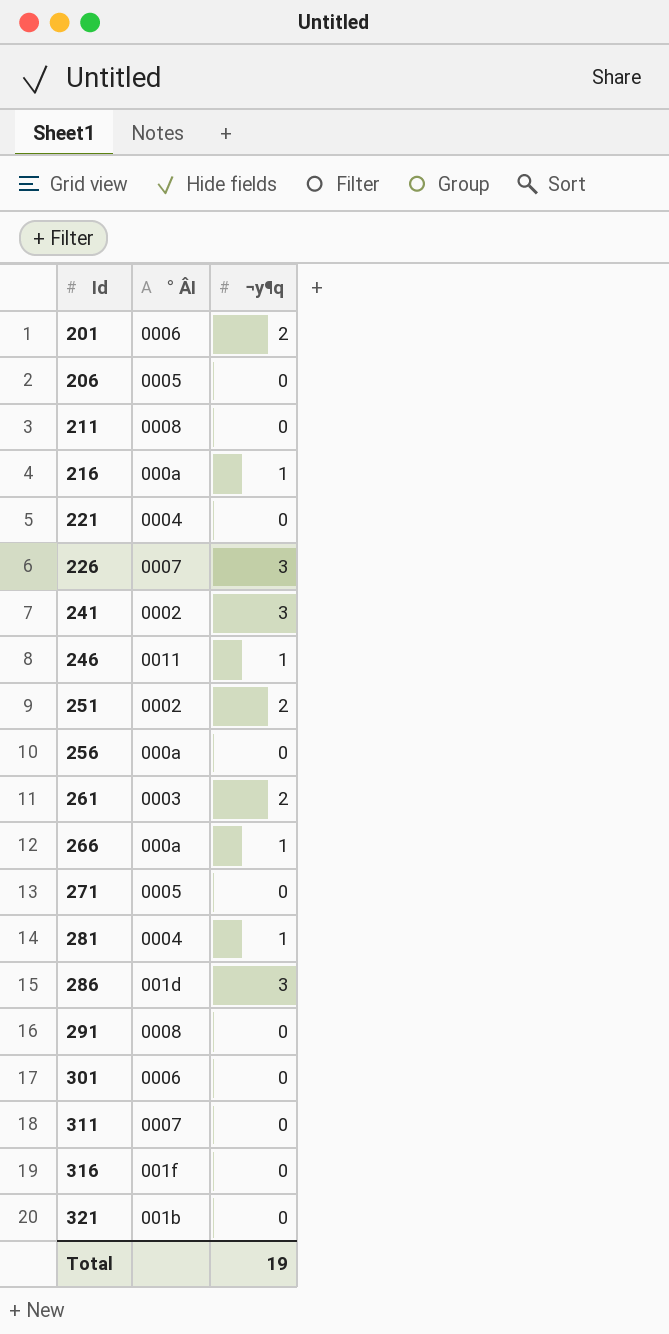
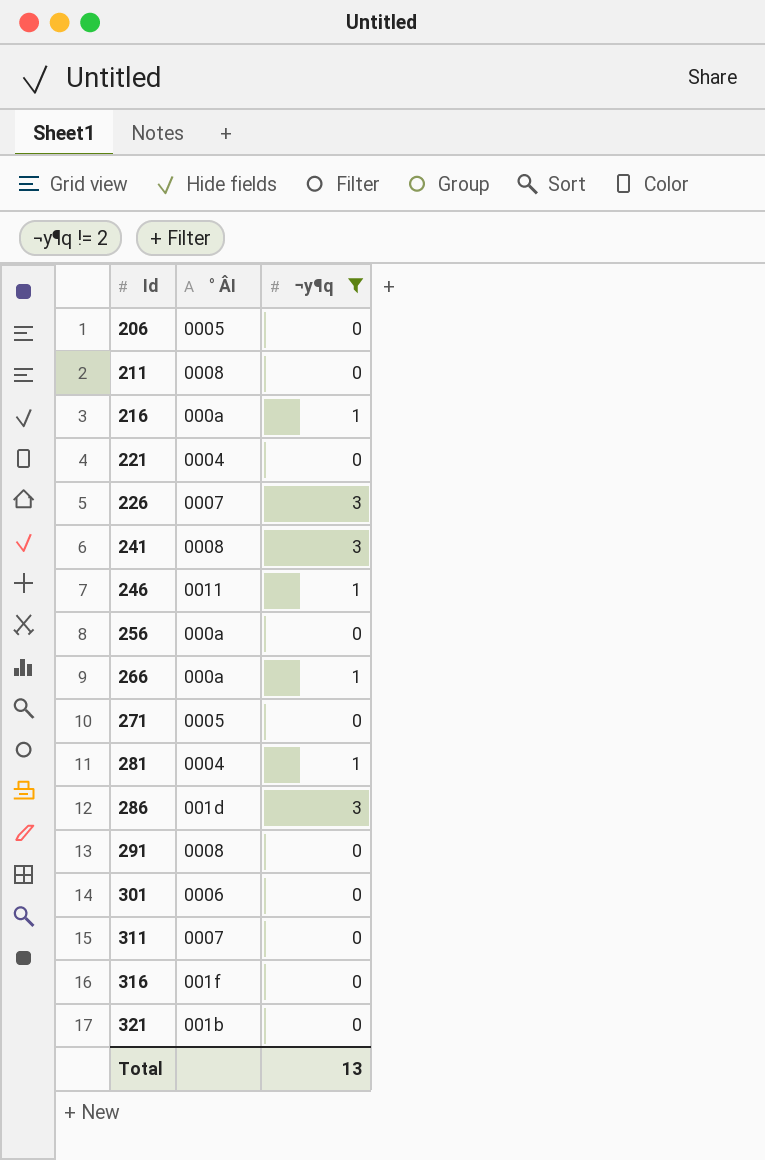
filter: none -> ¬y¶q != 2
241 | ° ÂI: 0002 -> 0008
Total | ¬y¶q: 19 -> 13

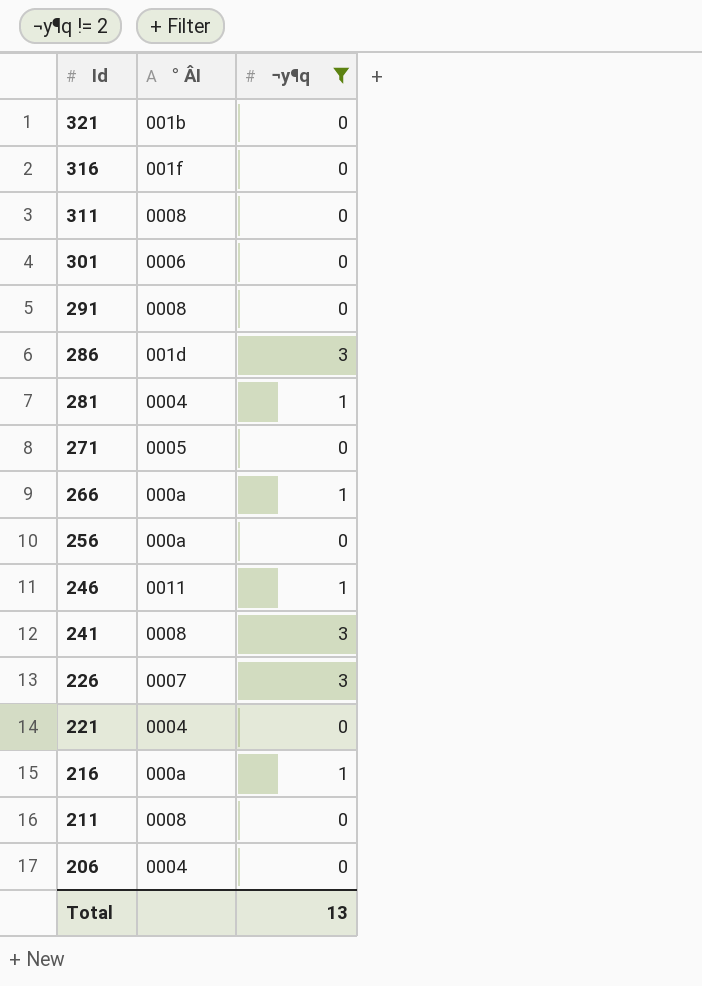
row order: Id ascending -> Id descending
311 | ° ÂI: 0007 -> 0008
206 | ° ÂI: 0005 -> 0004

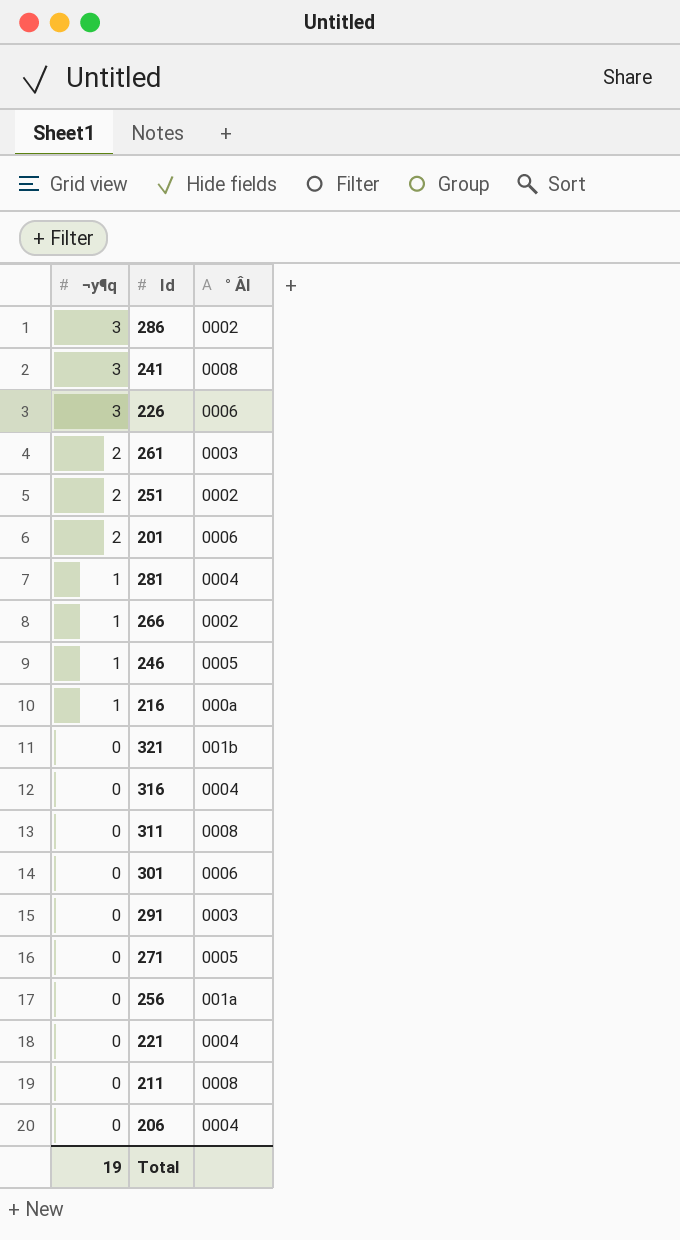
filter: ¬y¶q != 2 -> none
row order: Id descending -> ¬y¶q descending
column ¬y¶q | position: 3 -> 1
286 | ° ÂI: 001d -> 0002
226 | ° ÂI: 0007 -> 0006
266 | ° ÂI: 000a -> 0002
246 | ° ÂI: 0011 -> 0005
316 | ° ÂI: 001f -> 0004
291 | ° ÂI: 0008 -> 0003
256 | ° ÂI: 000a -> 001a
Total | ¬y¶q: 13 -> 19

